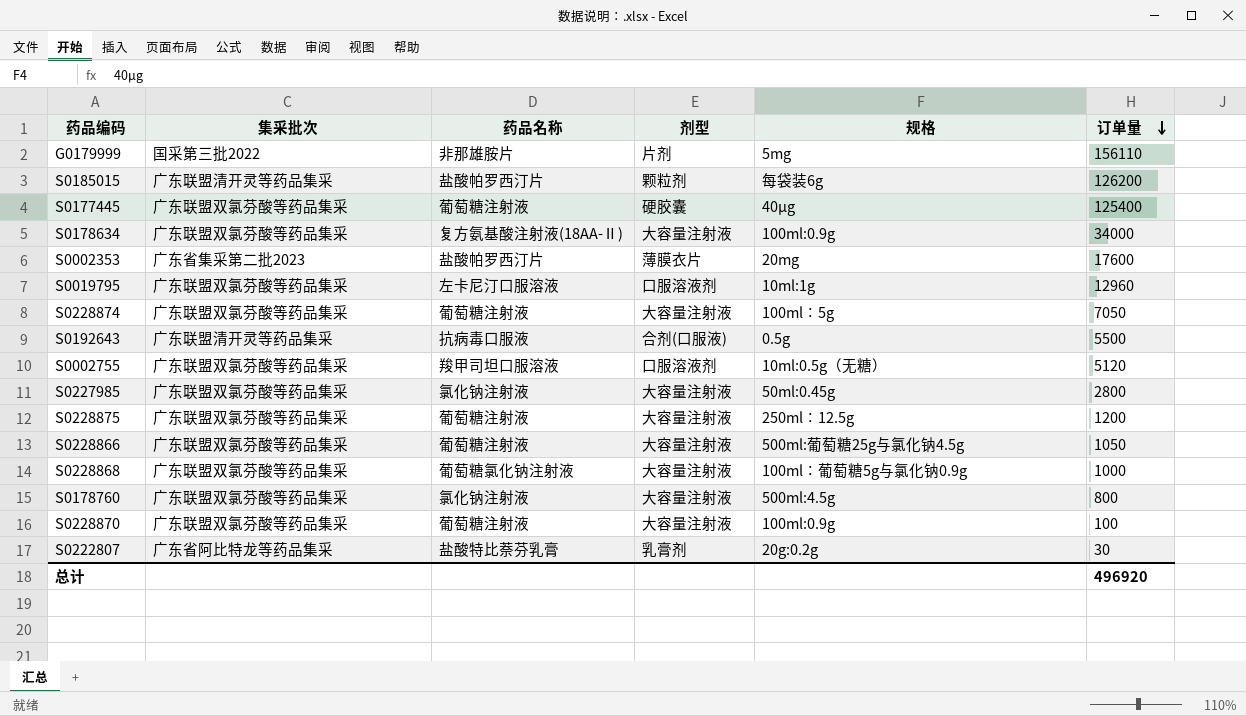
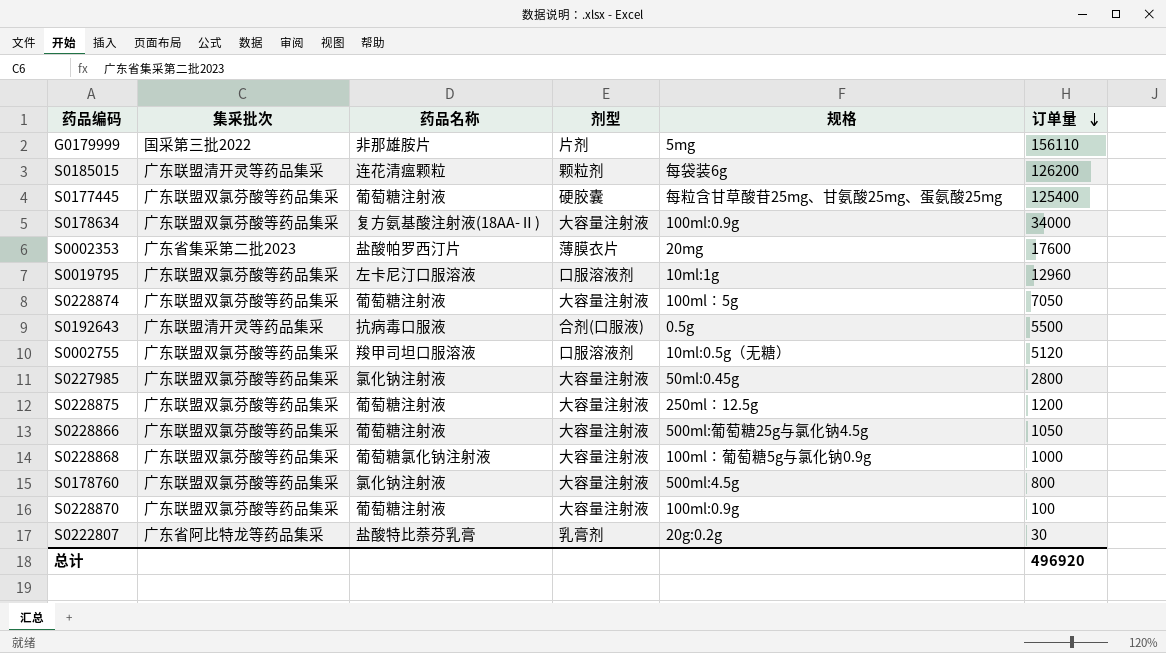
S0185015 | 药品名称: 盐酸帕罗西汀片 -> 连花清瘟颗粒
S0177445 | 规格: 40μg -> 每粒含甘草酸苷25mg、甘氨酸25mg、蛋氨酸25mg

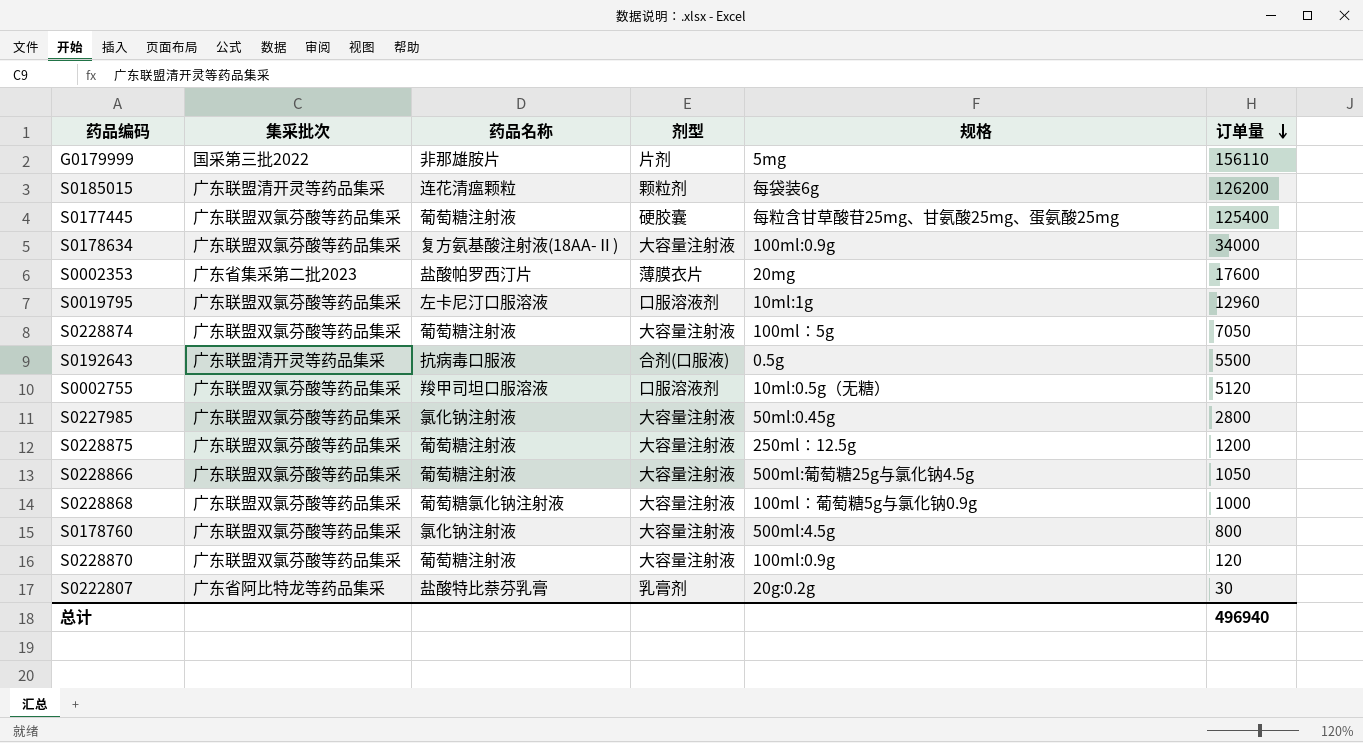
S0228870 | 订单量: 100 -> 120
总计 | 订单量: 496920 -> 496940

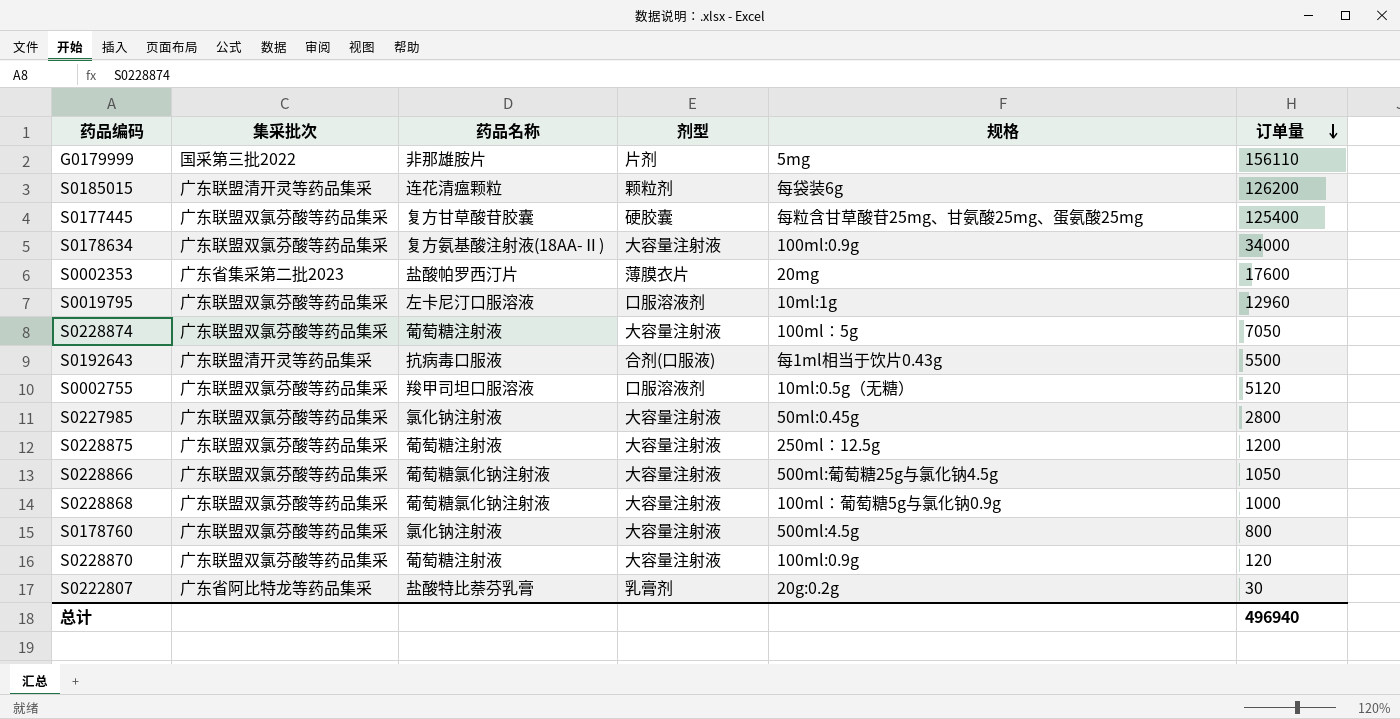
S0177445 | 药品名称: 葡萄糖注射液 -> 复方甘草酸苷胶囊
S0192643 | 规格: 0.5g -> 每1ml相当于饮片0.43g
S0228866 | 药品名称: 葡萄糖注射液 -> 葡萄糖氯化钠注射液

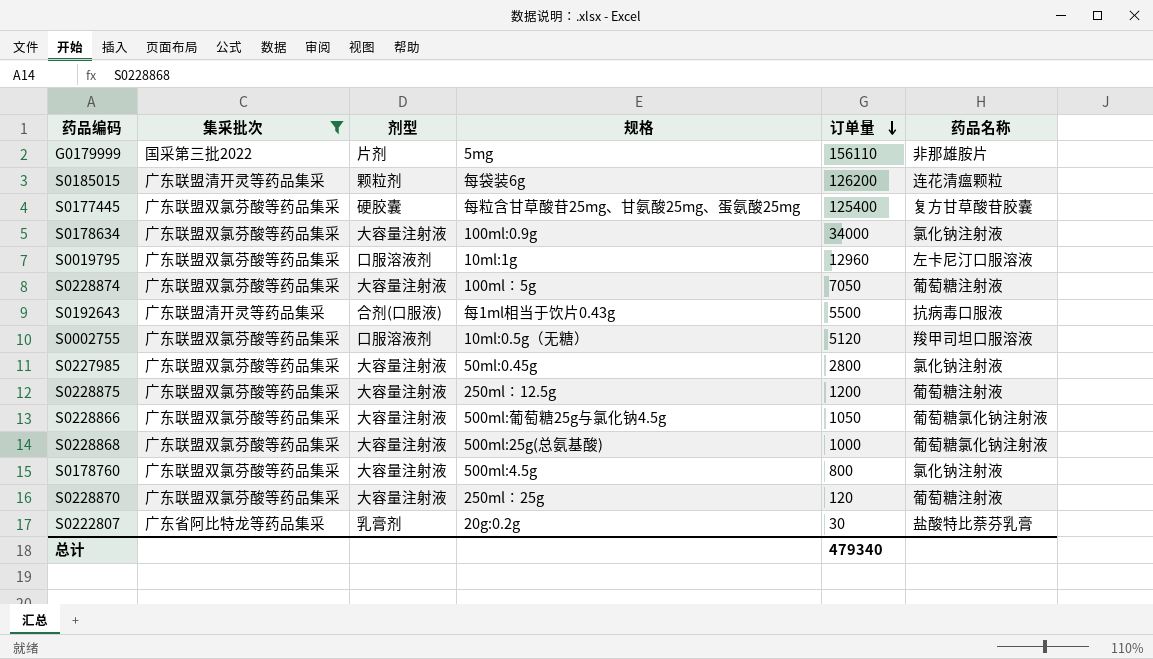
filter: none -> 集采批次 != 广东省集采第二批2023
column 药品名称 | position: 3 -> 6
S0178634 | 药品名称: 复方氨基酸注射液(18AA-Ⅱ) -> 氯化钠注射液
S0228868 | 规格: 100ml∶葡萄糖5g与氯化钠0.9g -> 500ml:25g(总氨基酸)
S0228870 | 规格: 100ml:0.9g -> 250ml∶25g
总计 | 订单量: 496940 -> 479340

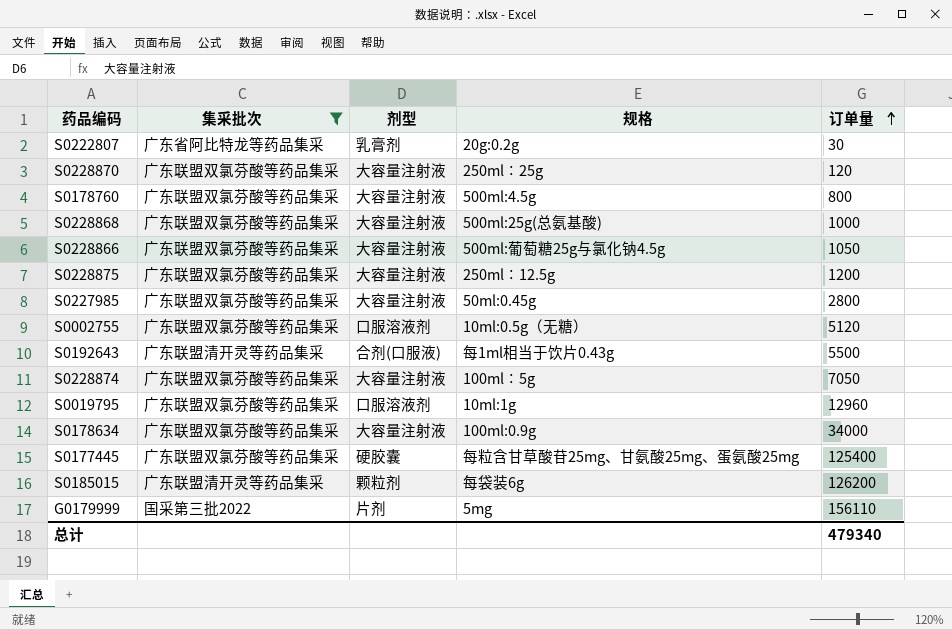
row order: 订单量 descending -> 订单量 ascending
column 药品名称 | position: 6 -> none

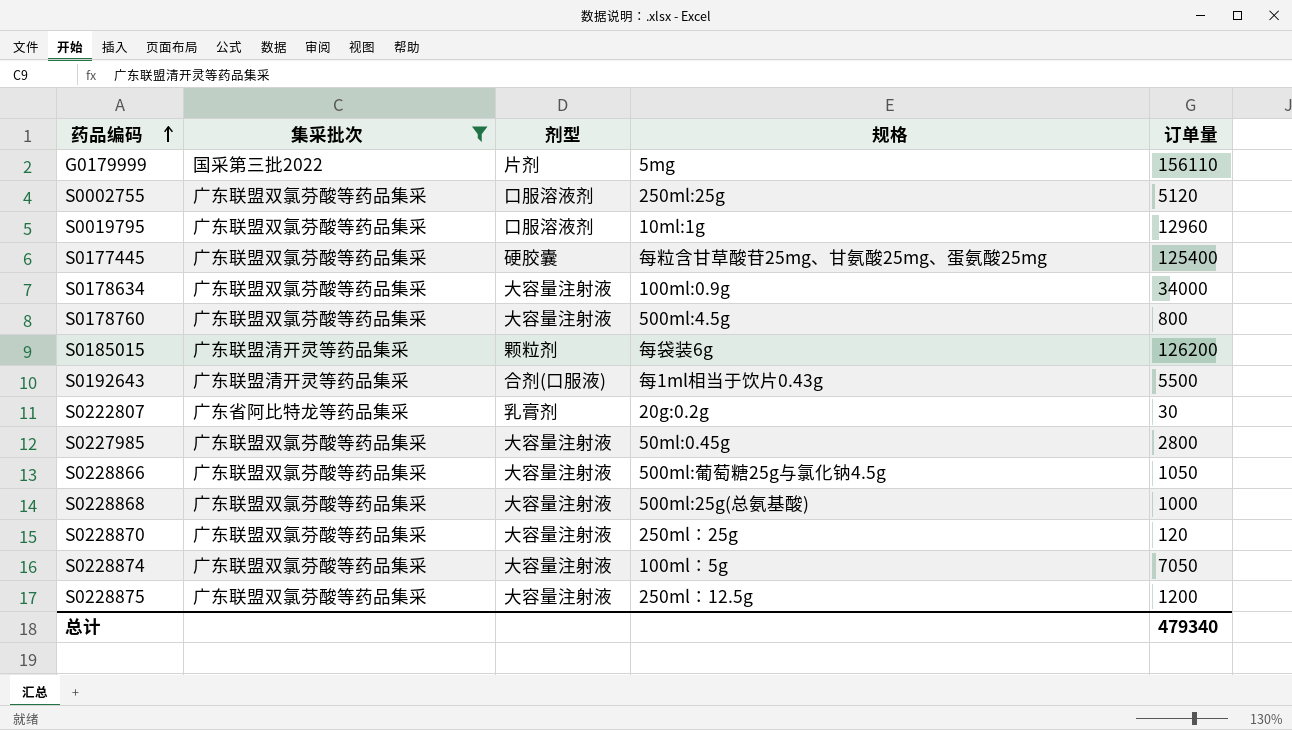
row order: 订单量 ascending -> 药品编码 ascending
S0002755 | 规格: 10ml:0.5g（无糖） -> 250ml:25g

